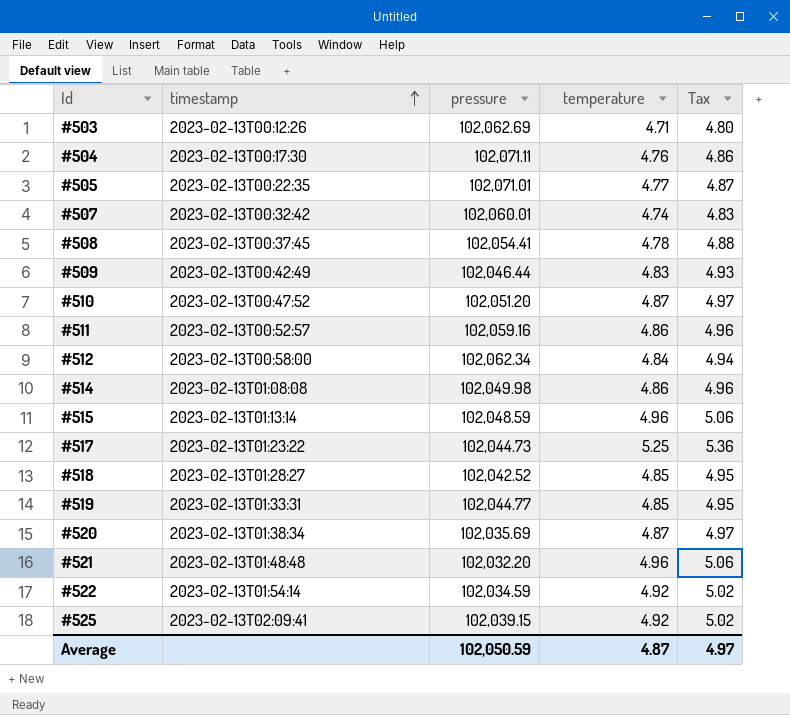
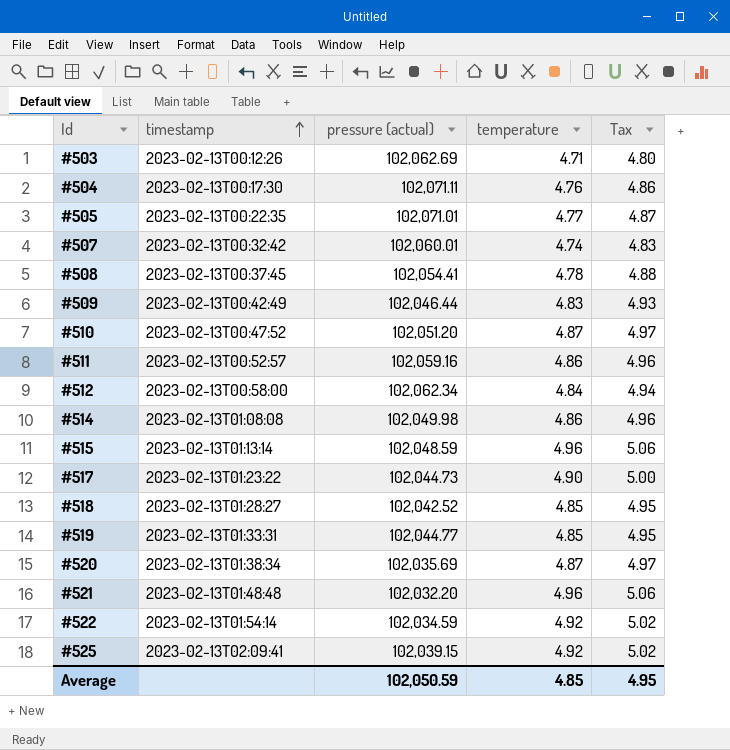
column name: pressure -> pressure (actual)
#517 | temperature: 5.25 -> 4.90
#517 | Tax: 5.36 -> 5.00
Average | temperature: 4.87 -> 4.85
Average | Tax: 4.97 -> 4.95

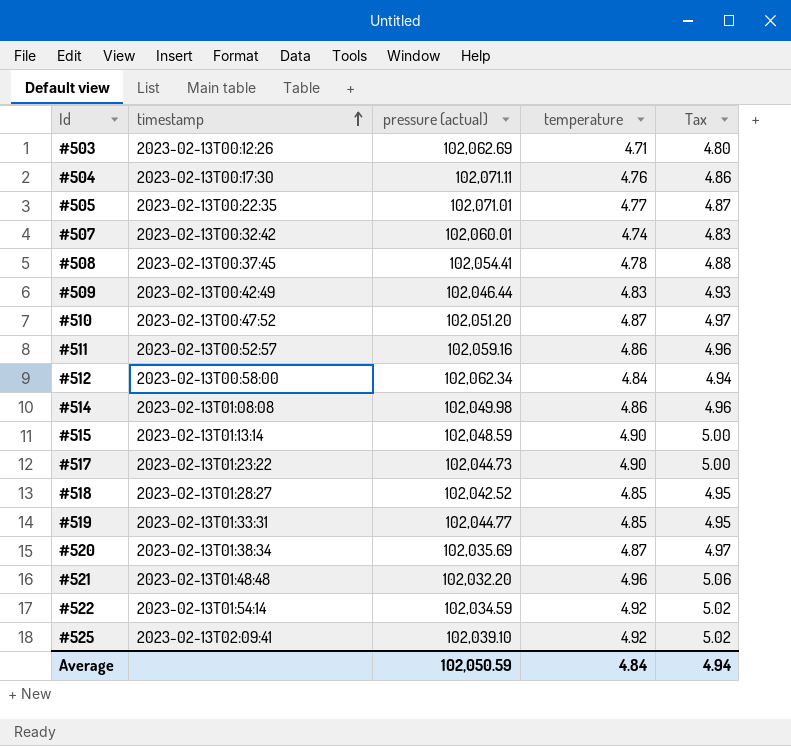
#515 | temperature: 4.96 -> 4.90
#515 | Tax: 5.06 -> 5.00
#525 | pressure (actual): 102,039.15 -> 102,039.10
Average | temperature: 4.85 -> 4.84
Average | Tax: 4.95 -> 4.94

